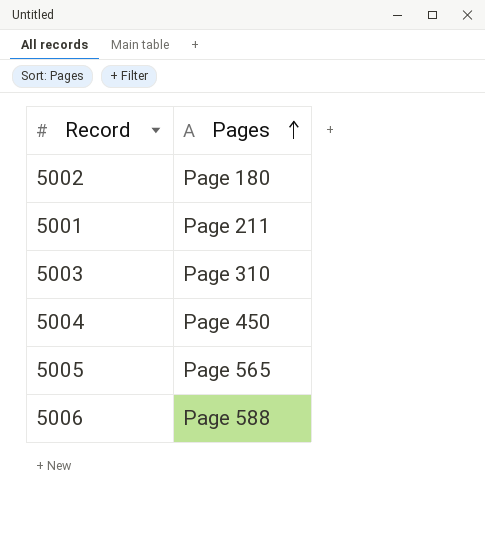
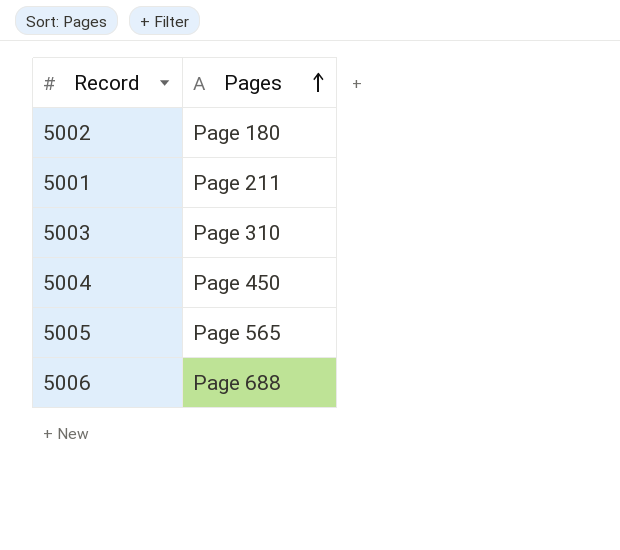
5006 | Pages: Page 588 -> Page 688

